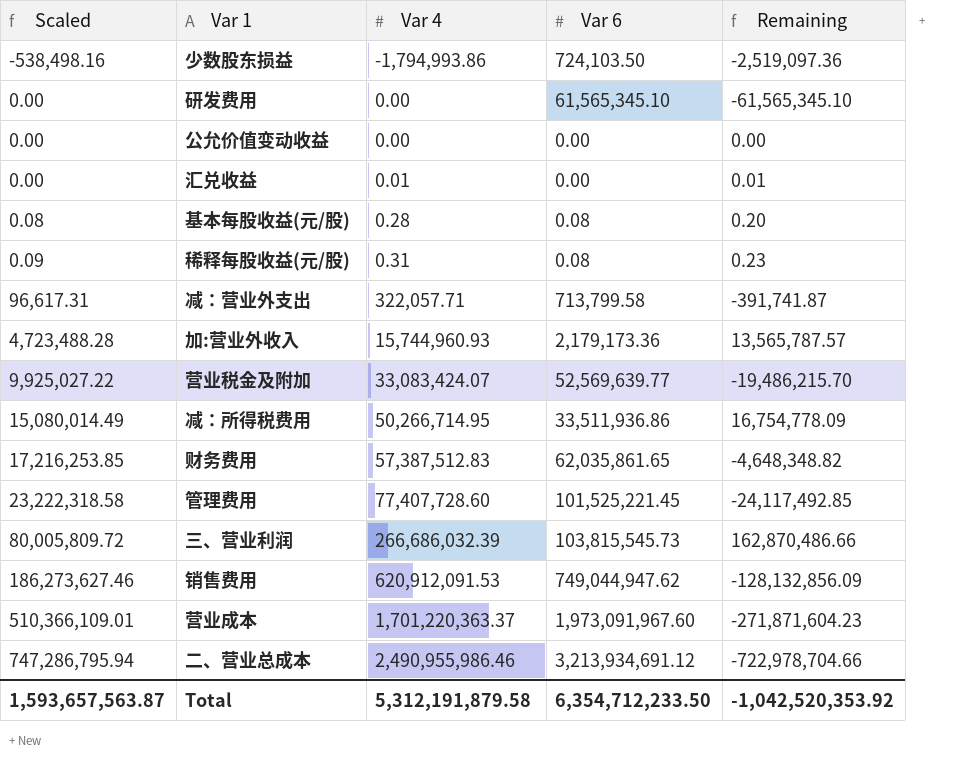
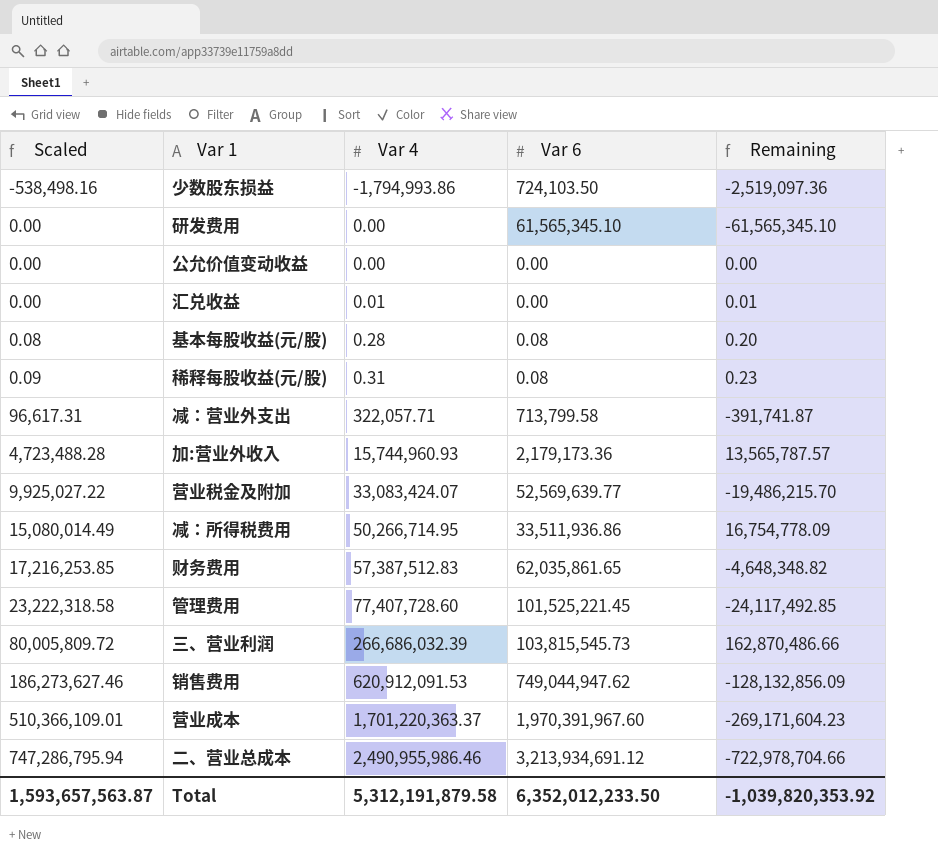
营业成本 | Var 6: 1,973,091,967.60 -> 1,970,391,967.60
营业成本 | Remaining: -271,871,604.23 -> -269,171,604.23
Total | Var 6: 6,354,712,233.50 -> 6,352,012,233.50
Total | Remaining: -1,042,520,353.92 -> -1,039,820,353.92

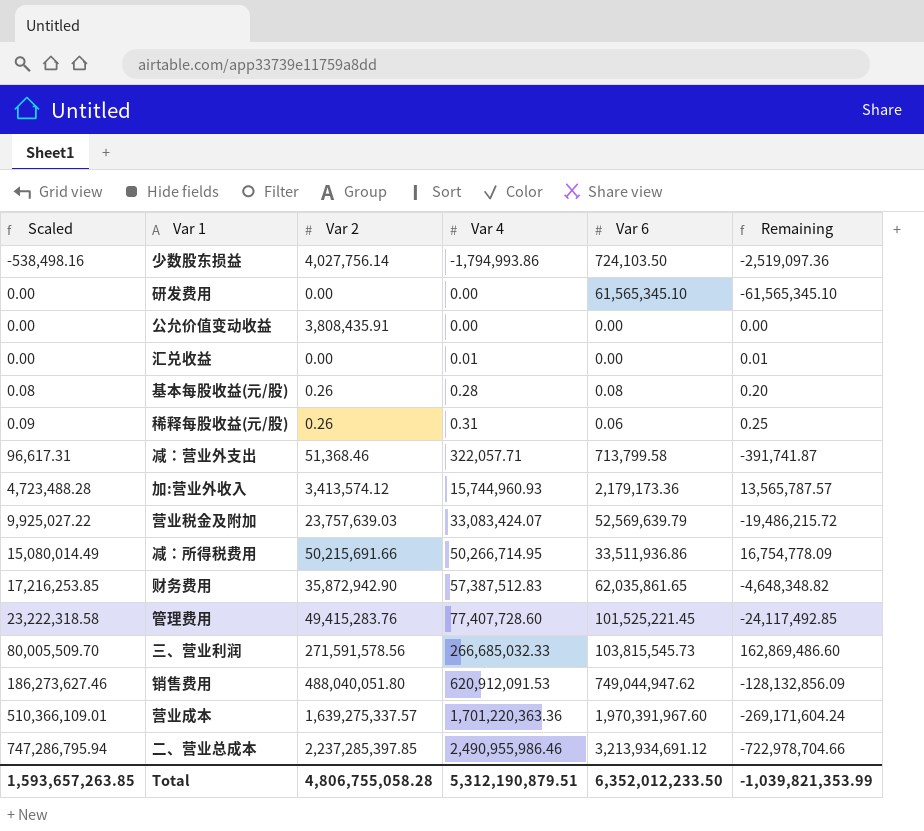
column Var 2 | position: none -> 3
稀释每股收益(元/股) | Var 6: 0.08 -> 0.06
稀释每股收益(元/股) | Remaining: 0.23 -> 0.25
营业税金及附加 | Var 6: 52,569,639.77 -> 52,569,639.79
营业税金及附加 | Remaining: -19,486,215.70 -> -19,486,215.72
三、营业利润 | Scaled: 80,005,809.72 -> 80,005,509.70
三、营业利润 | Var 4: 266,686,032.39 -> 266,685,032.33
三、营业利润 | Remaining: 162,870,486.66 -> 162,869,486.60
营业成本 | Var 4: 1,701,220,363.37 -> 1,701,220,363.36
营业成本 | Remaining: -269,171,604.23 -> -269,171,604.24
Total | Scaled: 1,593,657,563.87 -> 1,593,657,263.85
Total | Var 4: 5,312,191,879.58 -> 5,312,190,879.51
Total | Remaining: -1,039,820,353.92 -> -1,039,821,353.99

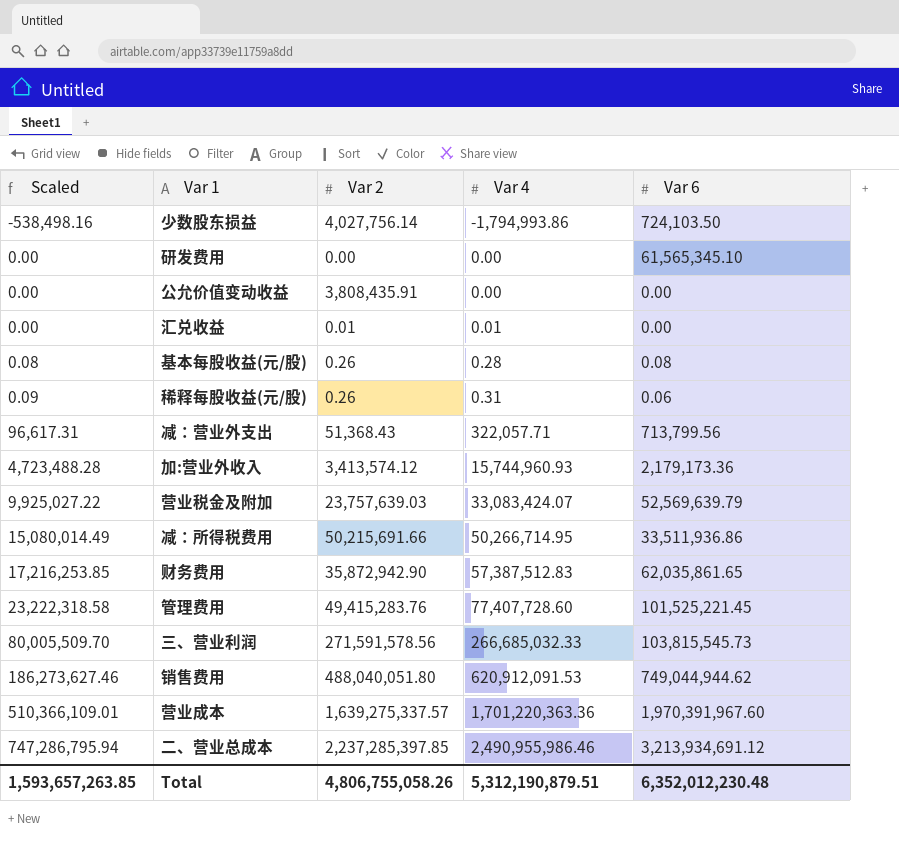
column Remaining | formula: [Var 4] - [Var 6] -> none
汇兑收益 | Var 2: 0.00 -> 0.01
减：营业外支出 | Var 2: 51,368.46 -> 51,368.43
减：营业外支出 | Var 6: 713,799.58 -> 713,799.56
销售费用 | Var 6: 749,044,947.62 -> 749,044,944.62
Total | Var 2: 4,806,755,058.28 -> 4,806,755,058.26
Total | Var 6: 6,352,012,233.50 -> 6,352,012,230.48

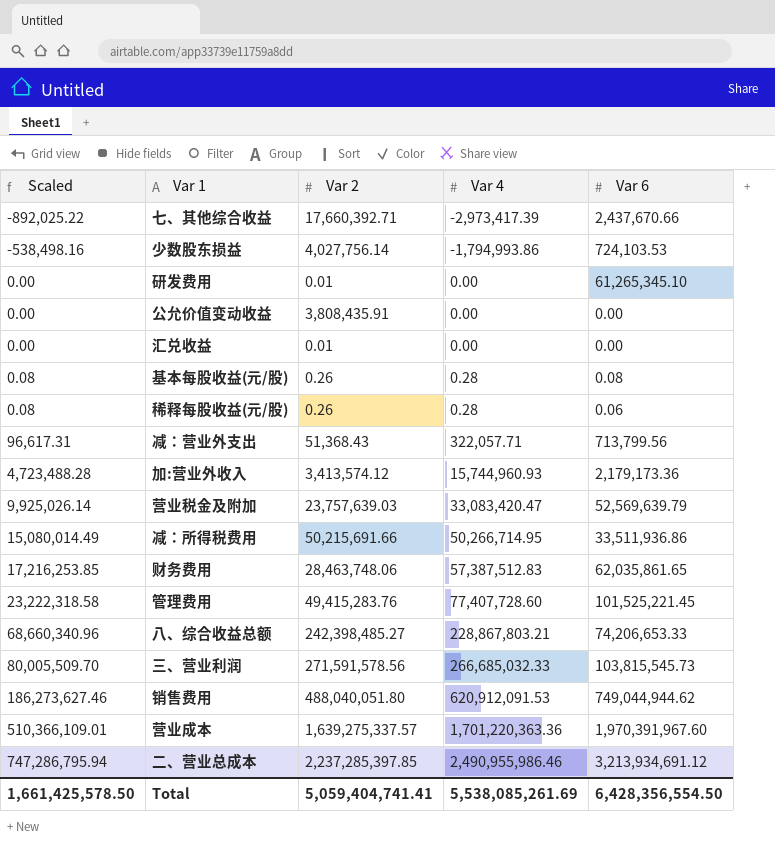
row 七、其他综合收益: none -> -892,025.22 | 17,660,392.71 | -2,973,417.39 | 2,437,670.66
少数股东损益 | Var 6: 724,103.50 -> 724,103.53
研发费用 | Var 2: 0.00 -> 0.01
研发费用 | Var 6: 61,565,345.10 -> 61,265,345.10
汇兑收益 | Var 4: 0.01 -> 0.00
稀释每股收益(元/股) | Scaled: 0.09 -> 0.08
稀释每股收益(元/股) | Var 4: 0.31 -> 0.28
营业税金及附加 | Scaled: 9,925,027.22 -> 9,925,026.14
营业税金及附加 | Var 4: 33,083,424.07 -> 33,083,420.47
财务费用 | Var 2: 35,872,942.90 -> 28,463,748.06
row 八、综合收益总额: none -> 68,660,340.96 | 242,398,485.27 | 228,867,803.21 | 74,206,653.33
Total | Scaled: 1,593,657,263.85 -> 1,661,425,578.50
Total | Var 2: 4,806,755,058.26 -> 5,059,404,741.41
Total | Var 4: 5,312,190,879.51 -> 5,538,085,261.69
Total | Var 6: 6,352,012,230.48 -> 6,428,356,554.50

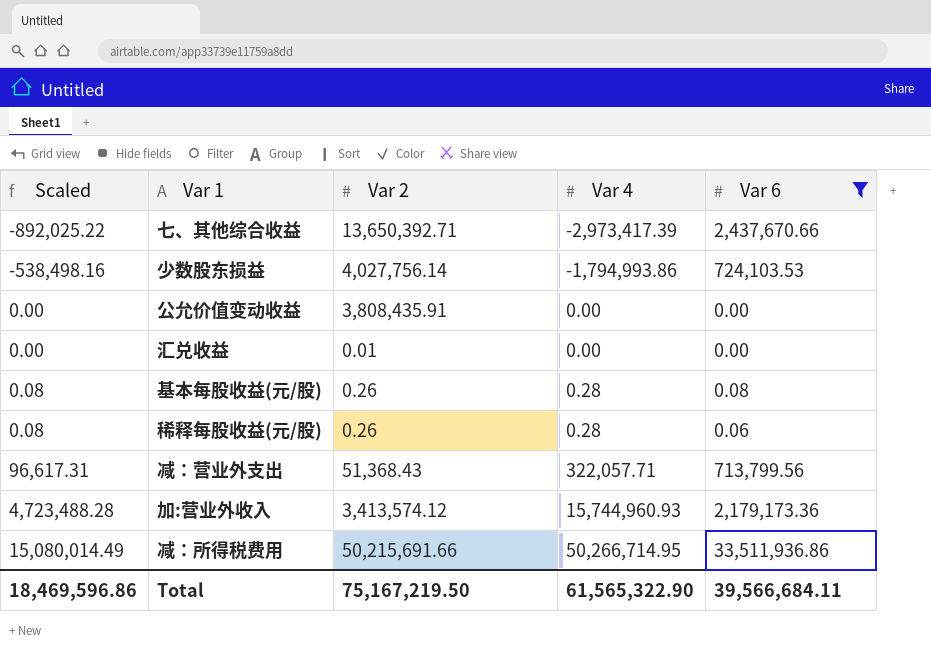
filter: none -> Var 6 <= 33,511,936.86
七、其他综合收益 | Var 2: 17,660,392.71 -> 13,650,392.71
Total | Scaled: 1,661,425,578.50 -> 18,469,596.86
Total | Var 2: 5,059,404,741.41 -> 75,167,219.50
Total | Var 4: 5,538,085,261.69 -> 61,565,322.90
Total | Var 6: 6,428,356,554.50 -> 39,566,684.11

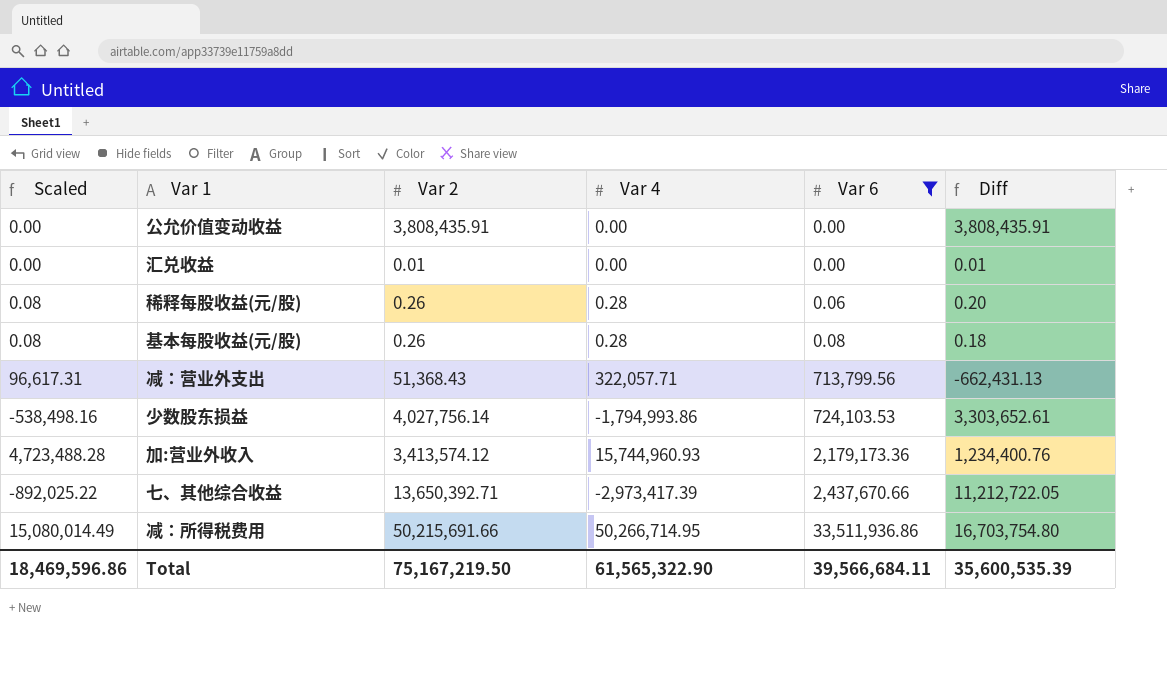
row order: Scaled ascending -> Var 6 ascending
column Diff | formula: none -> [Var 2] - [Var 6]

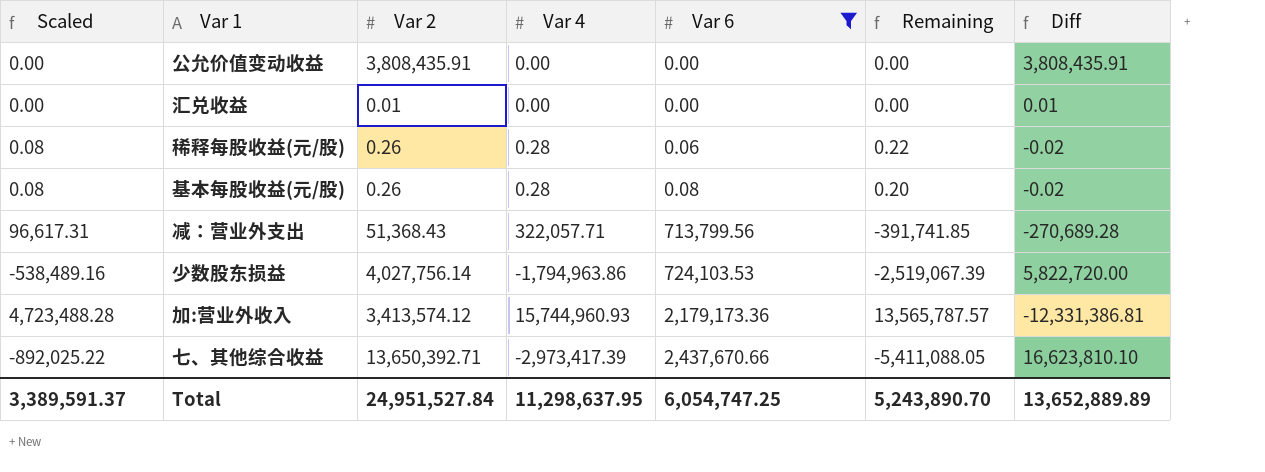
column Remaining | formula: none -> [Var 4] - [Var 6]
column Diff | formula: [Var 2] - [Var 6] -> [Var 2] - [Var 4]
row 减：所得税费用: 15,080,014.49 | 50,215,691.66 | 50,266,714.95 | 33,511,936.86 | 16,703,754.80 -> none
少数股东损益 | Scaled: -538,498.16 -> -538,489.16
少数股东损益 | Var 4: -1,794,993.86 -> -1,794,963.86
Total | Scaled: 18,469,596.86 -> 3,389,591.37
Total | Var 2: 75,167,219.50 -> 24,951,527.84
Total | Var 4: 61,565,322.90 -> 11,298,637.95
Total | Var 6: 39,566,684.11 -> 6,054,747.25
Total | Diff: 35,600,535.39 -> 13,652,889.89

